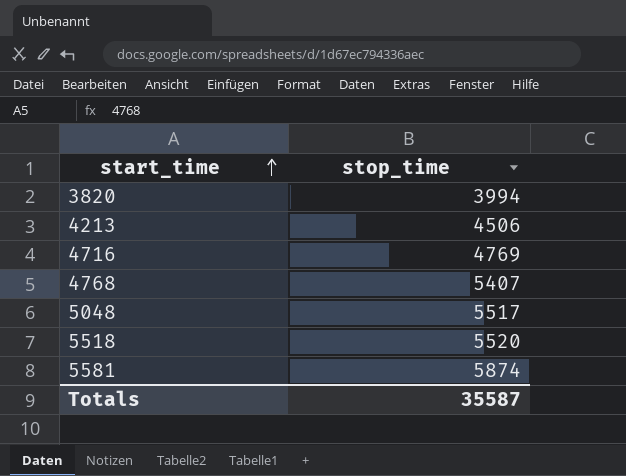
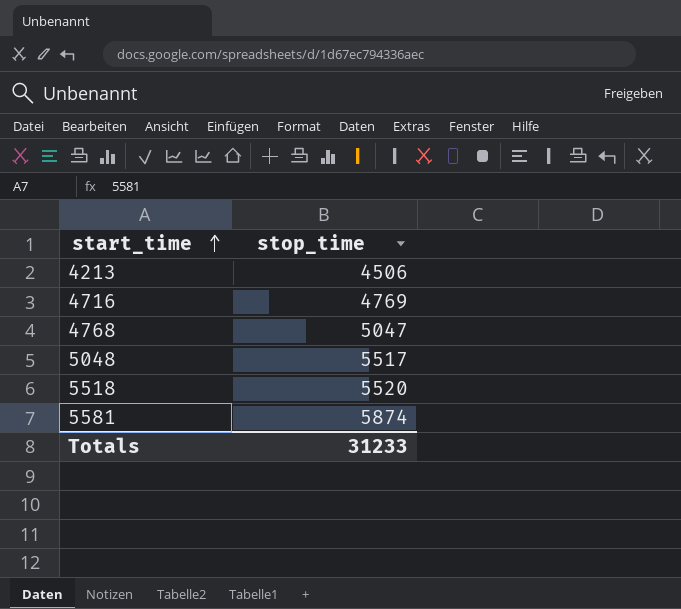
row 3820: 3994 -> none
4768 | stop_time: 5407 -> 5047
Totals | stop_time: 35587 -> 31233

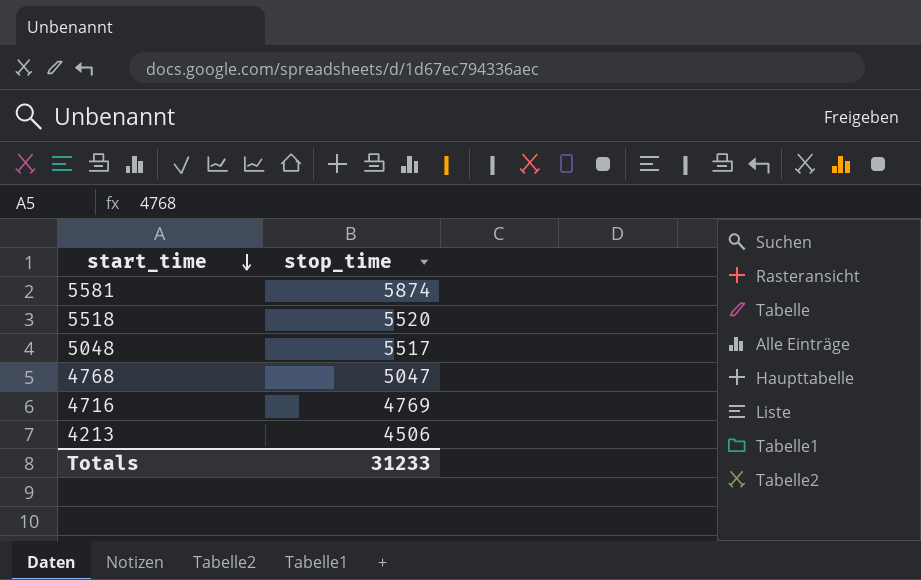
row order: start_time ascending -> start_time descending

